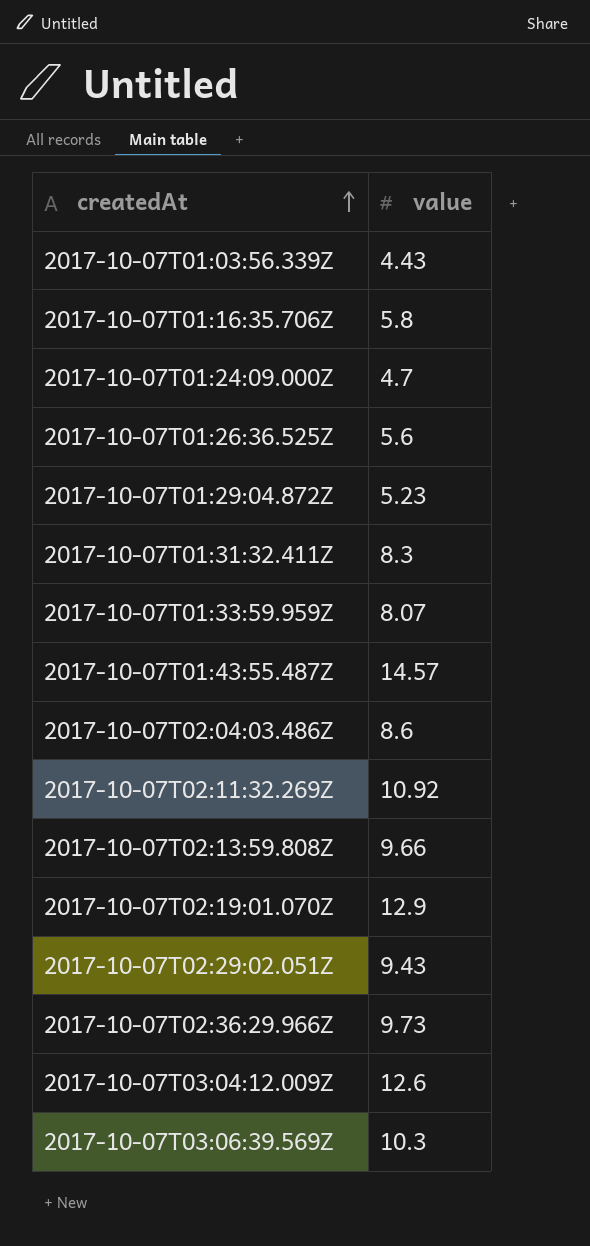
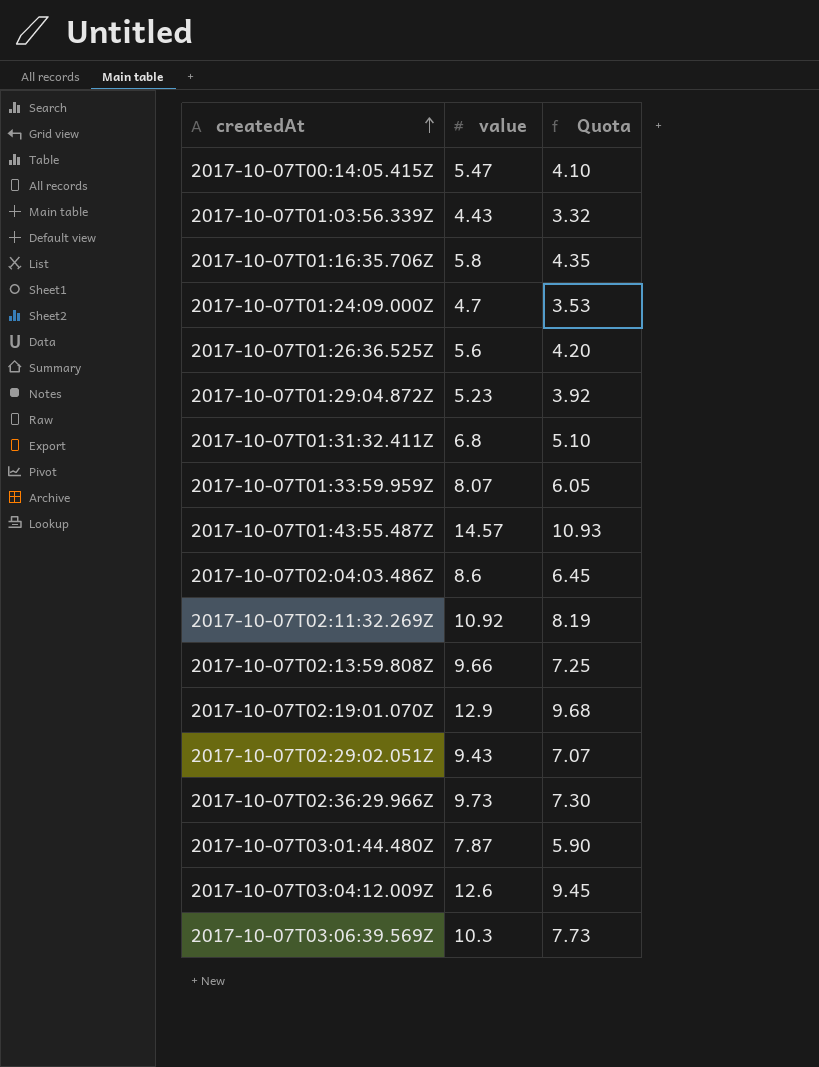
column Quota | formula: none -> [value] * 0.75
row 2017-10-07T00:14:05.415Z: none -> 5.47 | 4.10
2017-10-07T01:31:32.411Z | value: 8.3 -> 6.8
row 2017-10-07T03:01:44.480Z: none -> 7.87 | 5.90

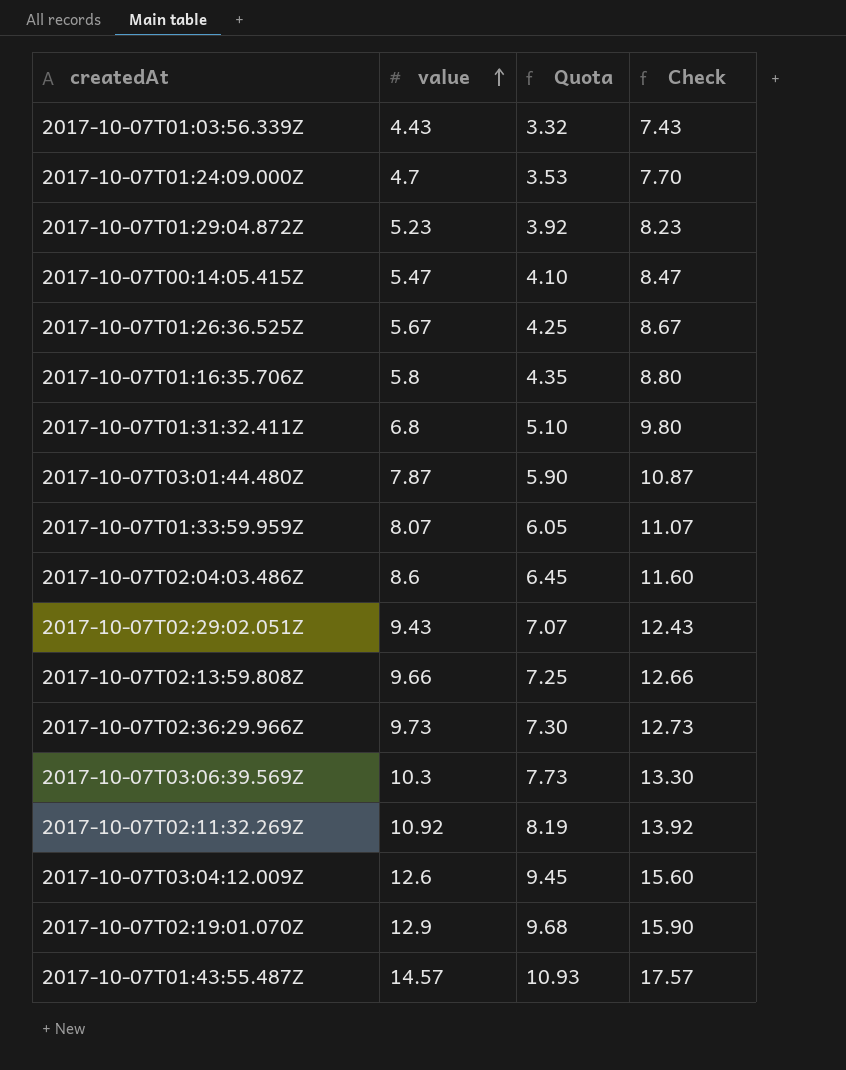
row order: createdAt ascending -> value ascending
column Check | formula: none -> [value] + 3
2017-10-07T01:26:36.525Z | value: 5.6 -> 5.67
2017-10-07T01:26:36.525Z | Quota: 4.20 -> 4.25

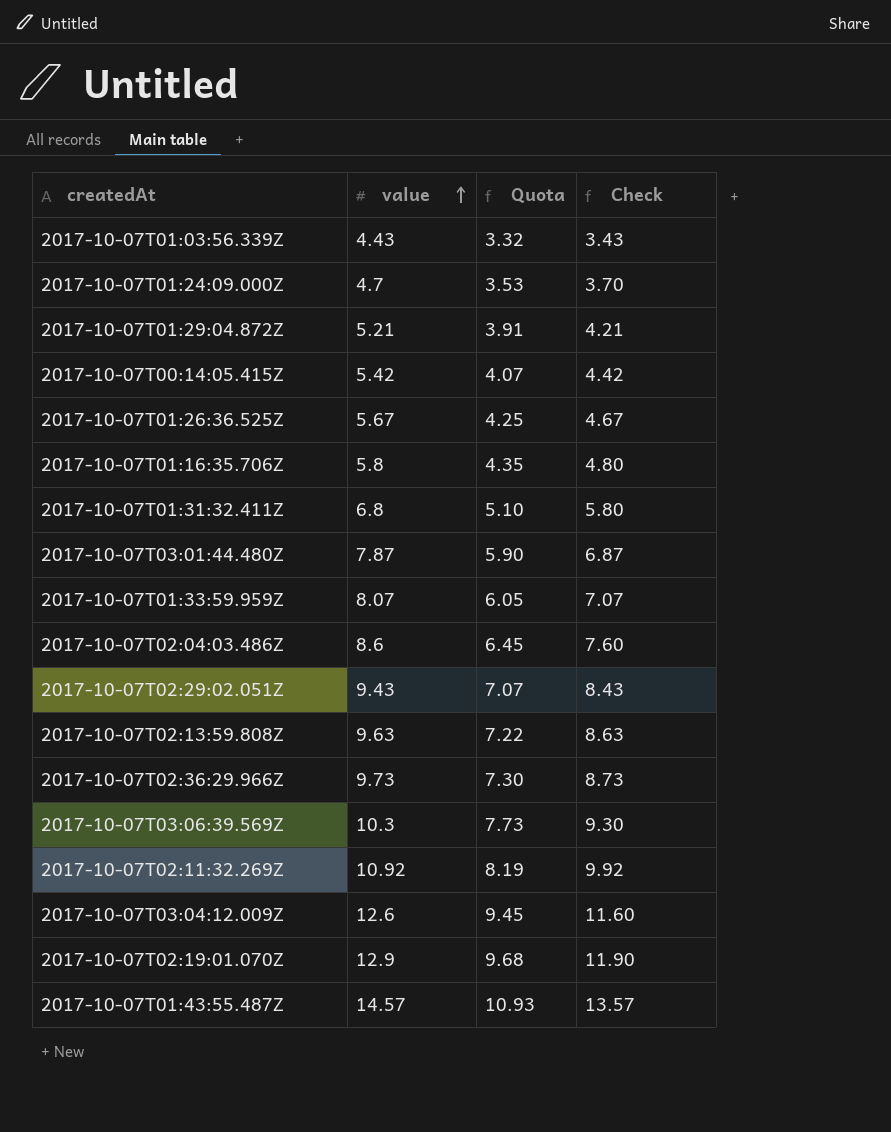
column Check | formula: [value] + 3 -> [value] - 1
2017-10-07T01:29:04.872Z | value: 5.23 -> 5.21
2017-10-07T01:29:04.872Z | Quota: 3.92 -> 3.91
2017-10-07T00:14:05.415Z | value: 5.47 -> 5.42
2017-10-07T00:14:05.415Z | Quota: 4.10 -> 4.07
2017-10-07T02:13:59.808Z | value: 9.66 -> 9.63
2017-10-07T02:13:59.808Z | Quota: 7.25 -> 7.22

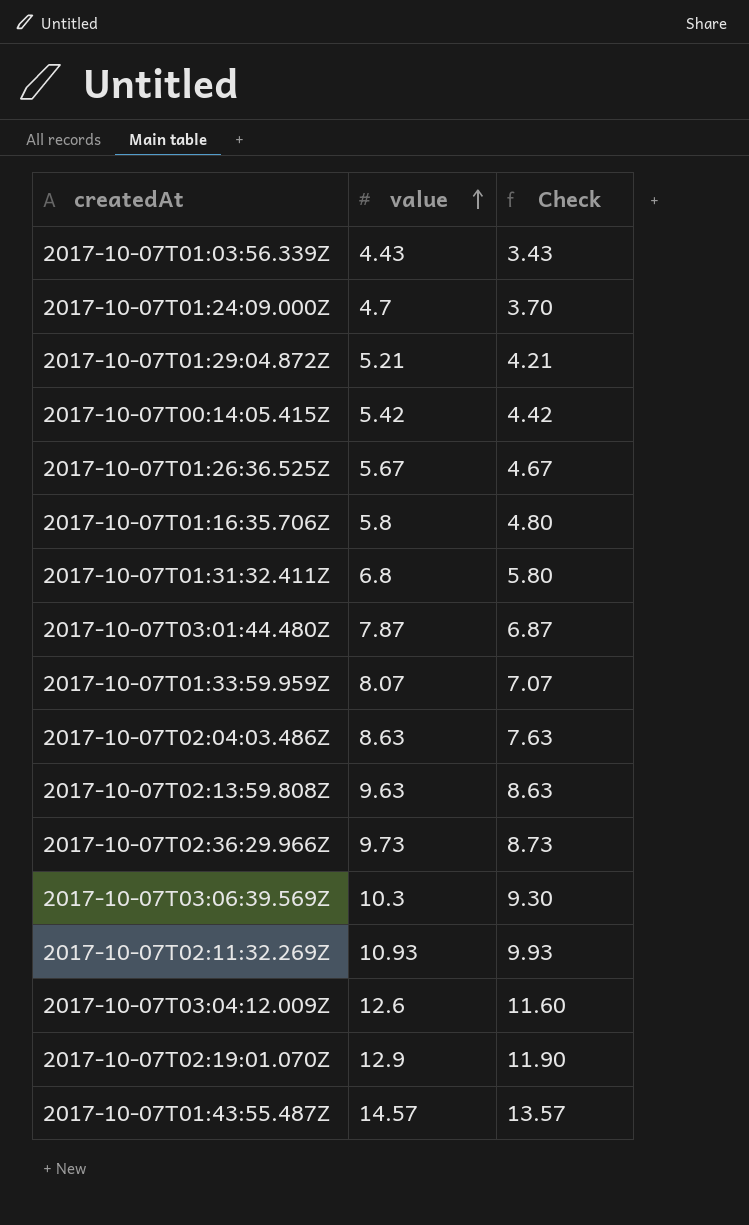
column Quota | formula: [value] * 0.75 -> none
row 2017-10-07T02:29:02.051Z: 9.43 | 7.07 | 8.43 -> none
2017-10-07T02:04:03.486Z | value: 8.6 -> 8.63
2017-10-07T02:04:03.486Z | Check: 7.60 -> 7.63
2017-10-07T02:11:32.269Z | value: 10.92 -> 10.93
2017-10-07T02:11:32.269Z | Check: 9.92 -> 9.93

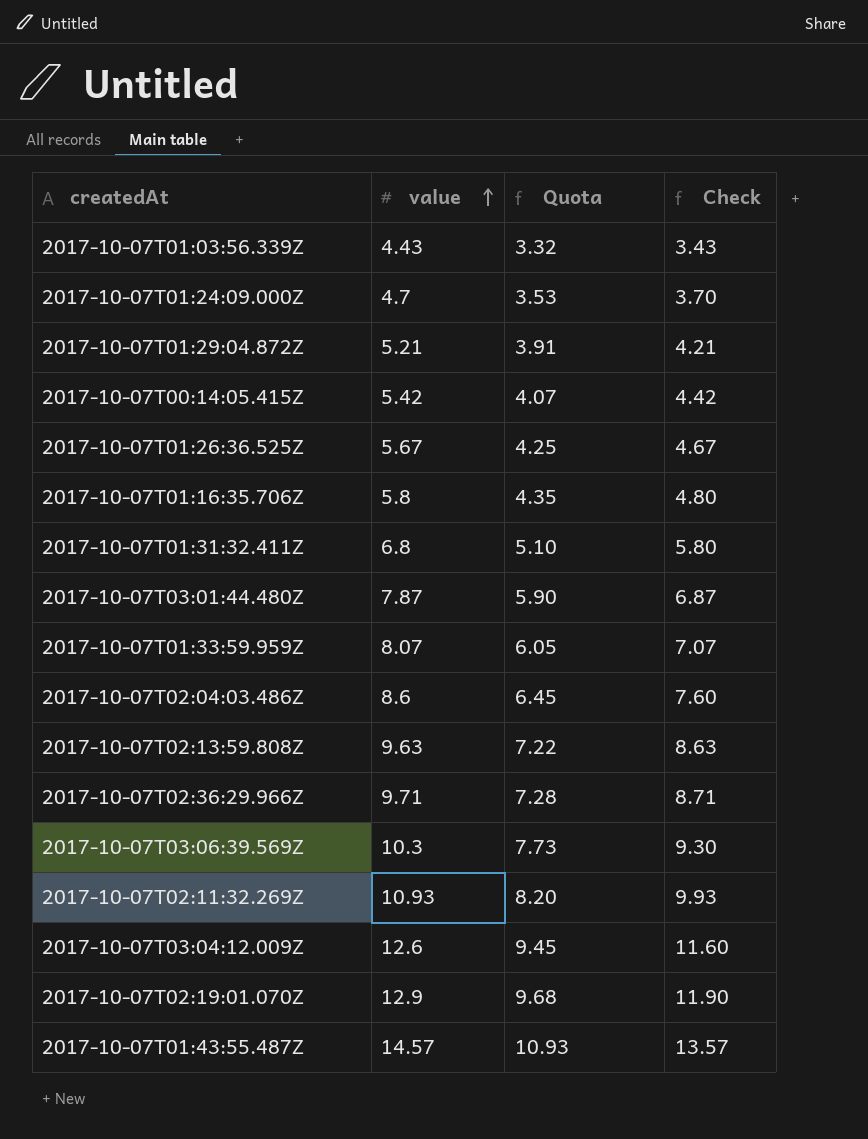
column Quota | formula: none -> [value] * 0.75
2017-10-07T02:04:03.486Z | value: 8.63 -> 8.6
2017-10-07T02:04:03.486Z | Check: 7.63 -> 7.60
2017-10-07T02:36:29.966Z | value: 9.73 -> 9.71
2017-10-07T02:36:29.966Z | Check: 8.73 -> 8.71

